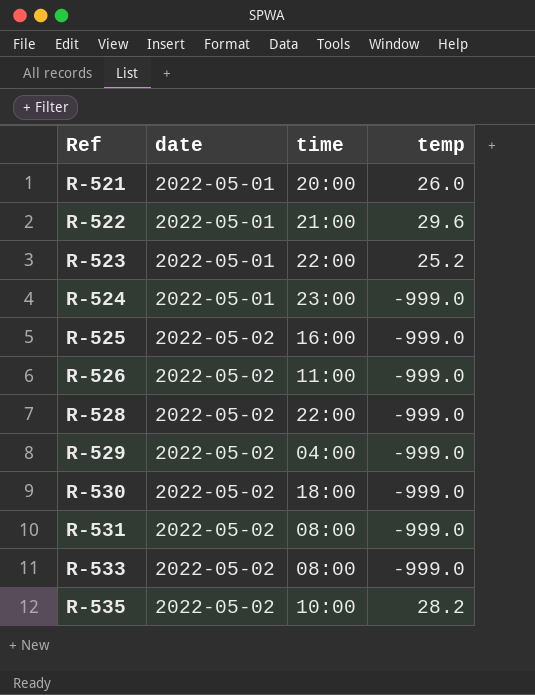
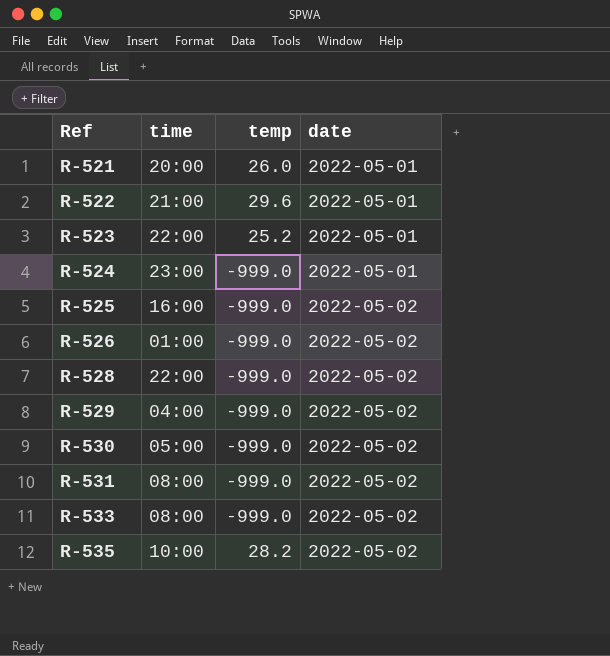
column date | position: 2 -> 4
R-526 | time: 11:00 -> 01:00
R-530 | time: 18:00 -> 05:00

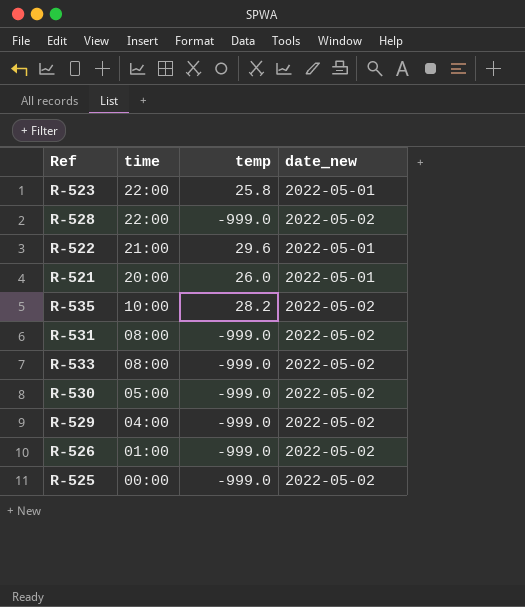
row order: Ref ascending -> time descending
column name: date -> date_new
row R-524: 23:00 | -999.0 | 2022-05-01 -> none
R-523 | temp: 25.2 -> 25.8
R-525 | time: 16:00 -> 00:00

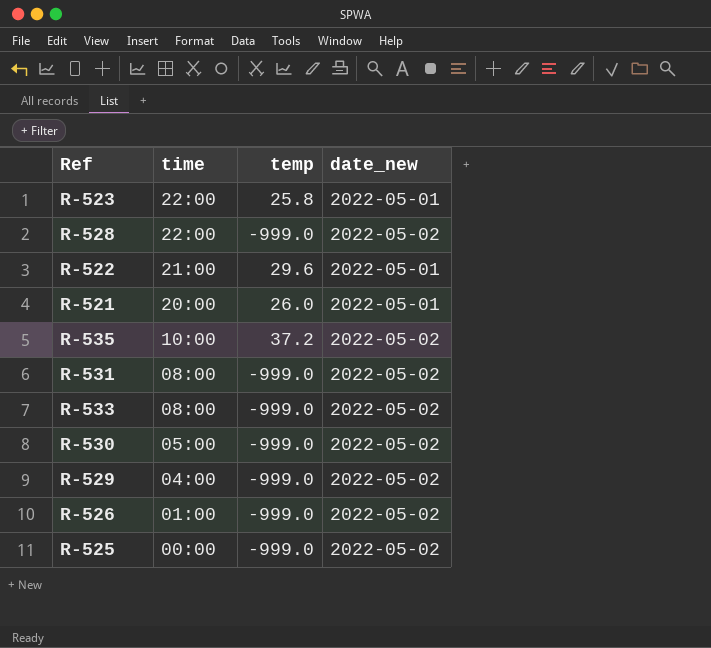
R-535 | temp: 28.2 -> 37.2

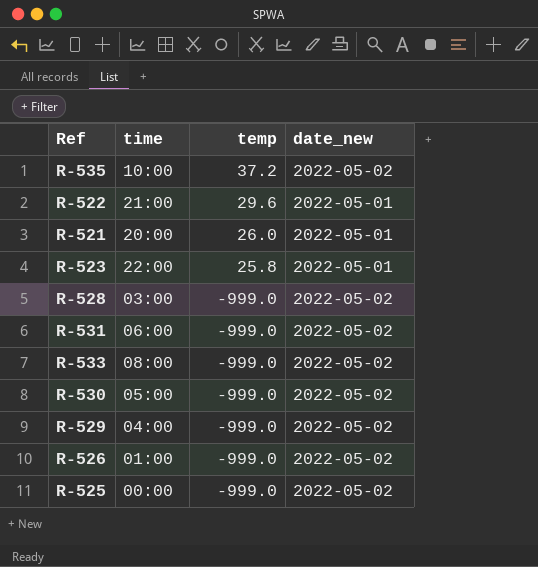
row order: time descending -> temp descending
R-528 | time: 22:00 -> 03:00
R-531 | time: 08:00 -> 06:00

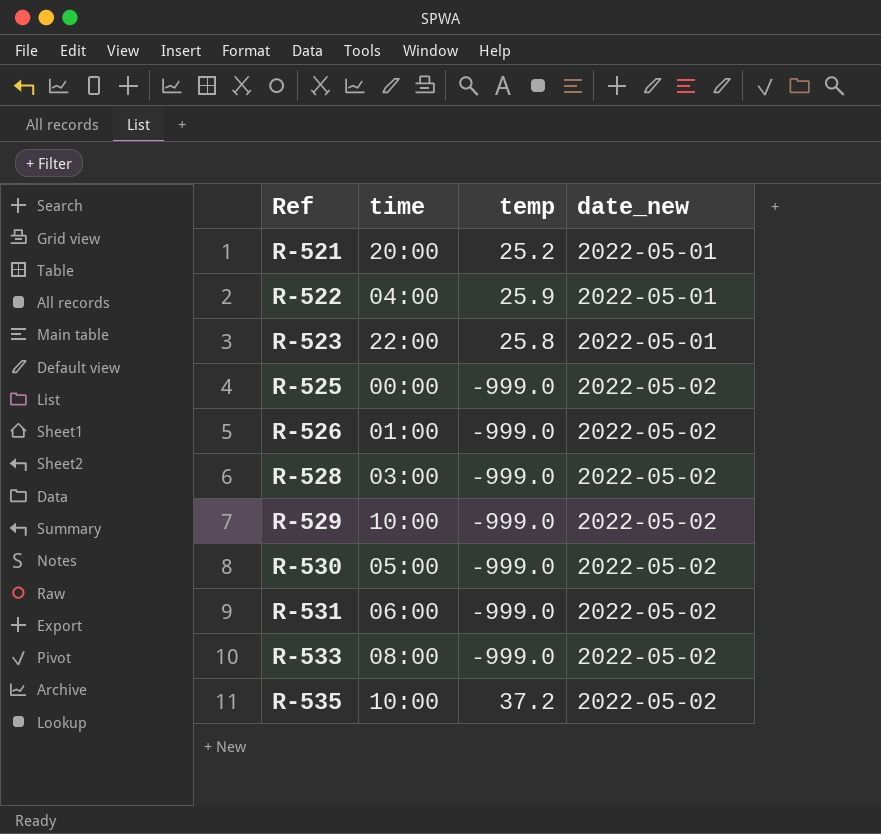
row order: temp descending -> Ref ascending
R-521 | temp: 26.0 -> 25.2
R-522 | time: 21:00 -> 04:00
R-522 | temp: 29.6 -> 25.9
R-529 | time: 04:00 -> 10:00

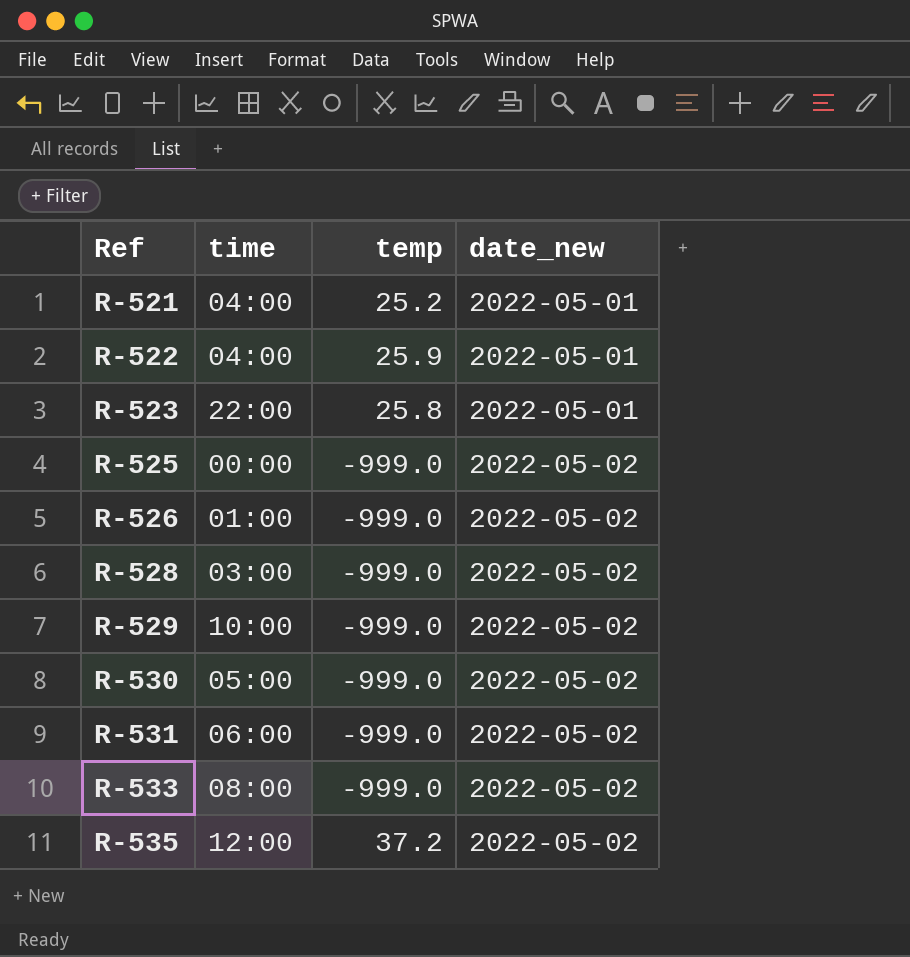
R-521 | time: 20:00 -> 04:00
R-535 | time: 10:00 -> 12:00

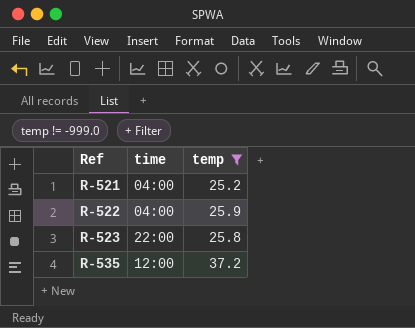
filter: none -> temp != -999.0
column date_new | position: 4 -> none

